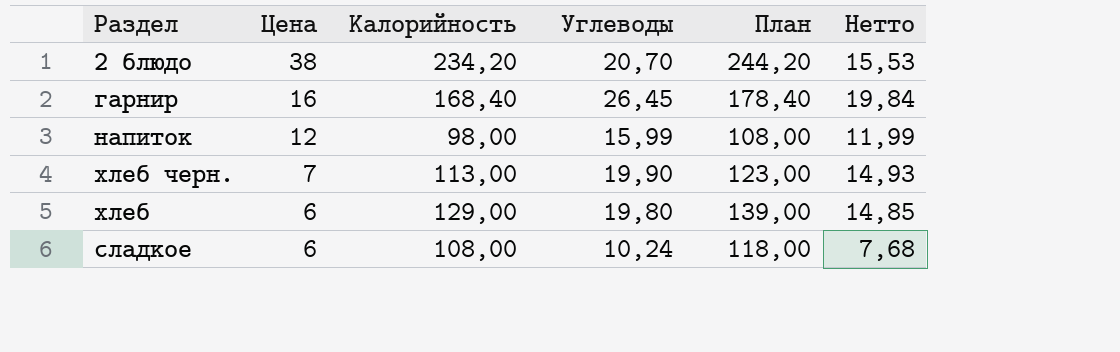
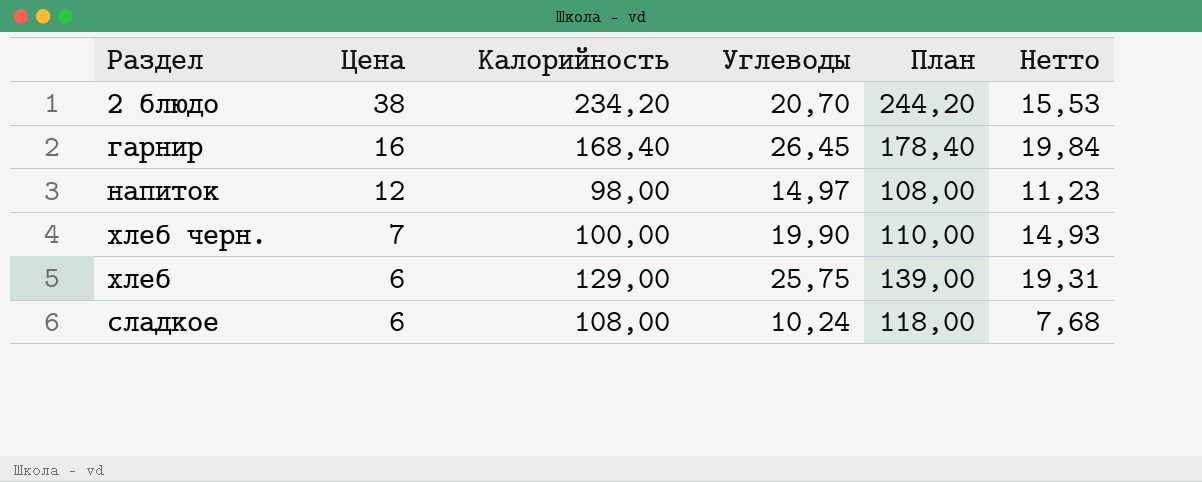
напиток | Углеводы: 15,99 -> 14,97
напиток | Нетто: 11,99 -> 11,23
хлеб черн. | Калорийность: 113,00 -> 100,00
хлеб черн. | План: 123,00 -> 110,00
хлеб | Углеводы: 19,80 -> 25,75
хлеб | Нетто: 14,85 -> 19,31

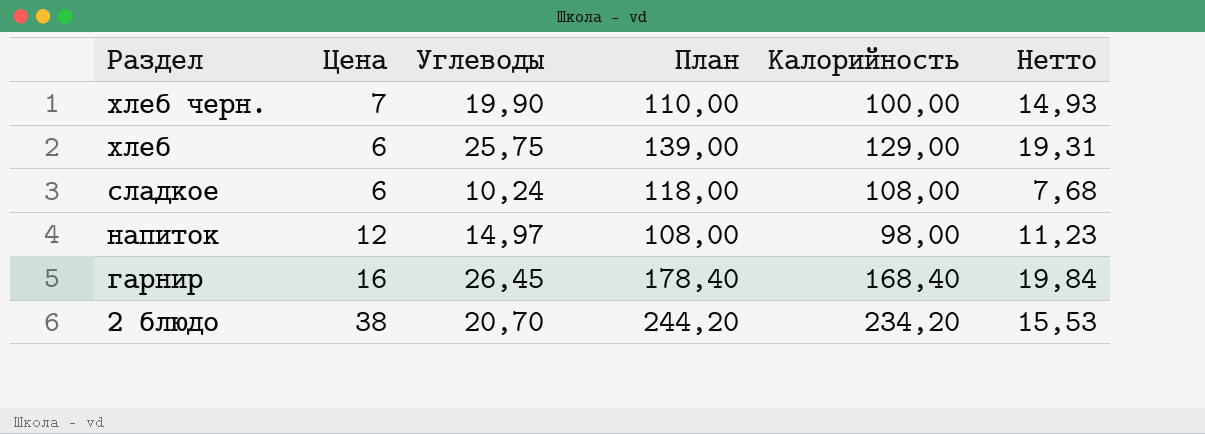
row order: Цена descending -> Раздел descending
column Калорийность | position: 3 -> 5

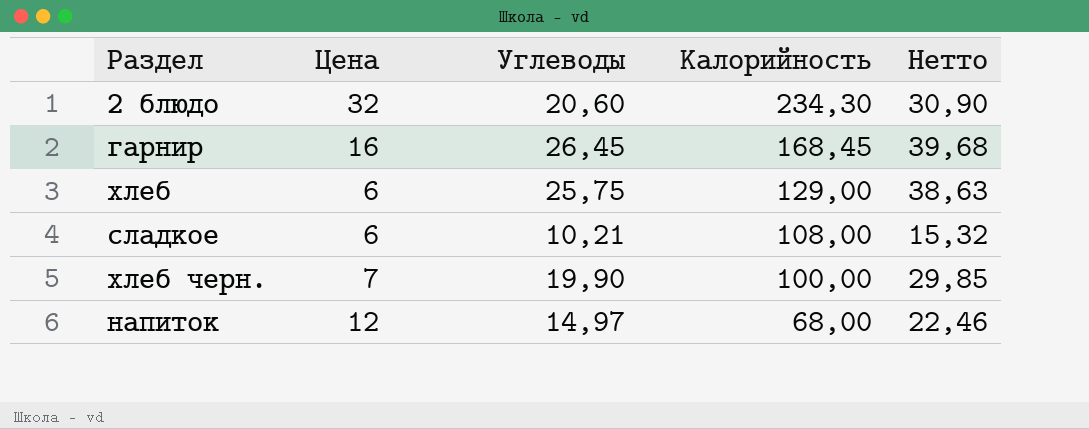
row order: Раздел descending -> Калорийность descending
column План | formula: [Калорийность] + 10 -> none
column Нетто | formula: [Углеводы] * 0,75 -> [Углеводы] * 1,5
2 блюдо | Цена: 38 -> 32
2 блюдо | Углеводы: 20,70 -> 20,60
2 блюдо | Калорийность: 234,20 -> 234,30
гарнир | Калорийность: 168,40 -> 168,45
сладкое | Углеводы: 10,24 -> 10,21
напиток | Калорийность: 98,00 -> 68,00

